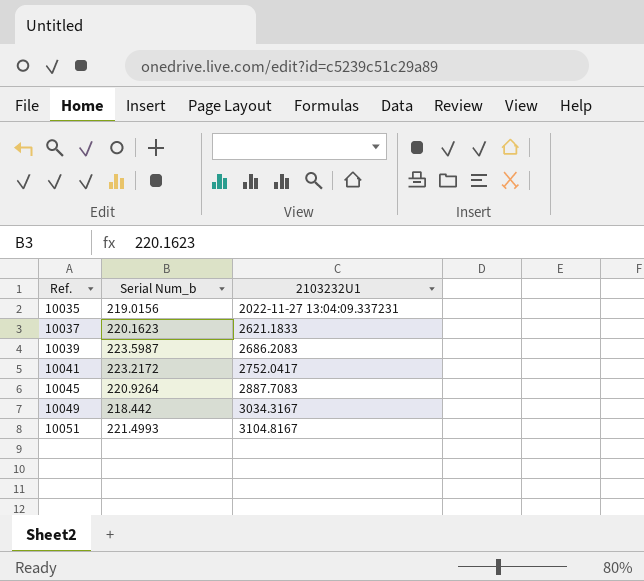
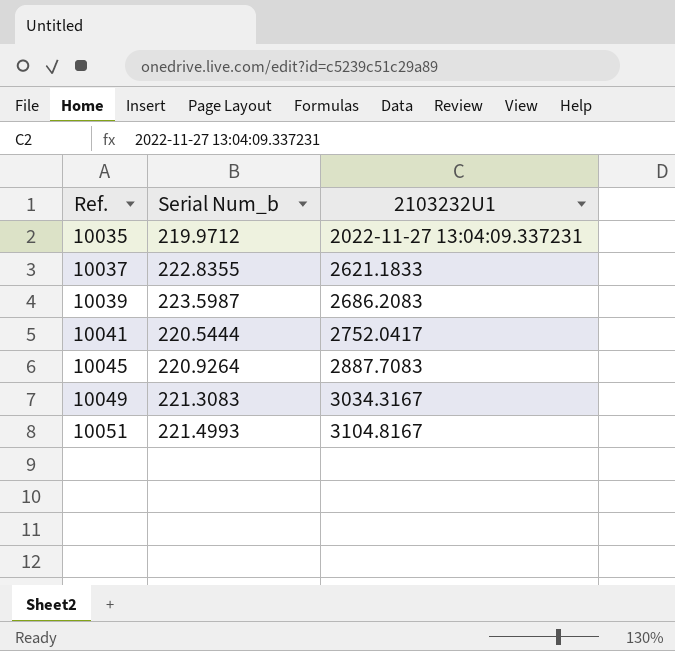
10035 | Serial Num_b: 219.0156 -> 219.9712
10037 | Serial Num_b: 220.1623 -> 222.8355
10041 | Serial Num_b: 223.2172 -> 220.5444
10049 | Serial Num_b: 218.442 -> 221.3083

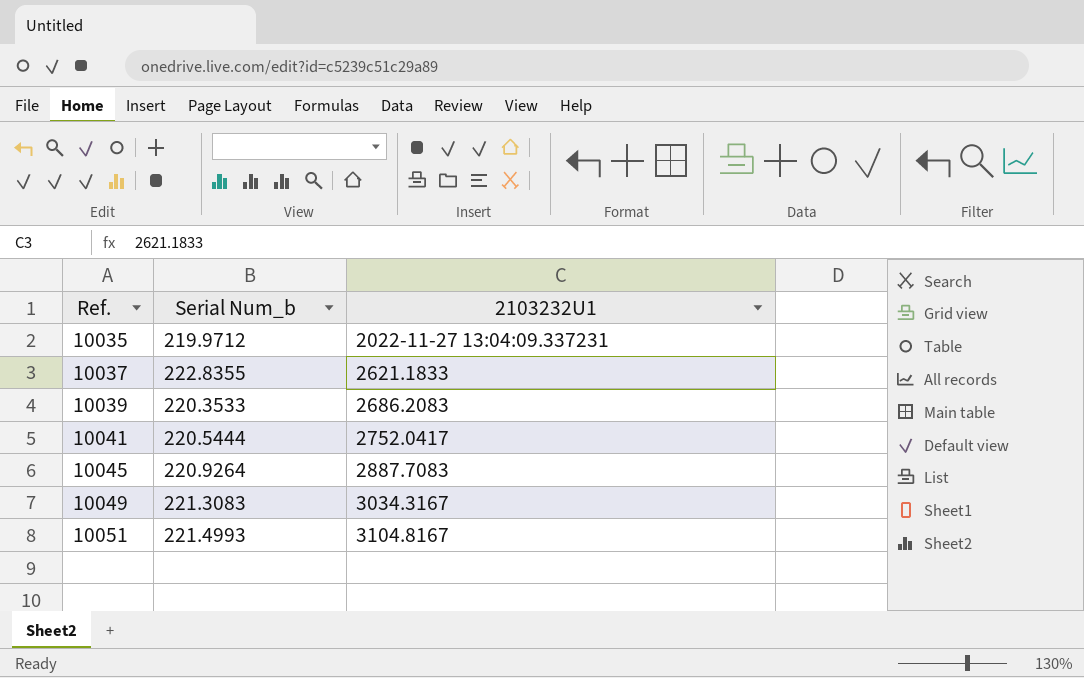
10039 | Serial Num_b: 223.5987 -> 220.3533

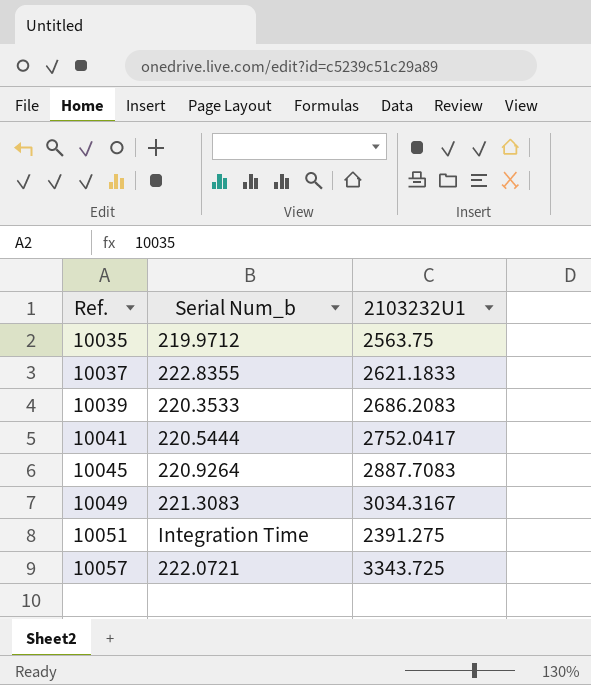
10035 | 2103232U1: 2022-11-27 13:04:09.337231 -> 2563.75
10051 | Serial Num_b: 221.4993 -> Integration Time
10051 | 2103232U1: 3104.8167 -> 2391.275
row 10057: none -> 222.0721 | 3343.725

